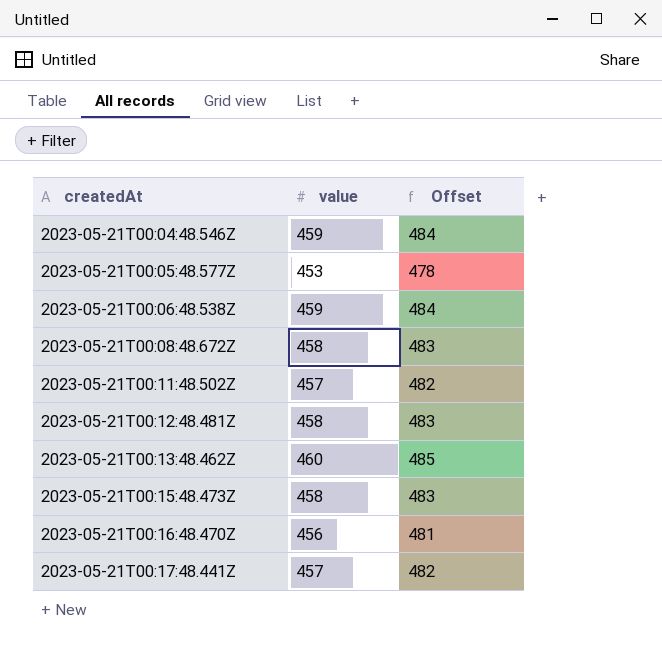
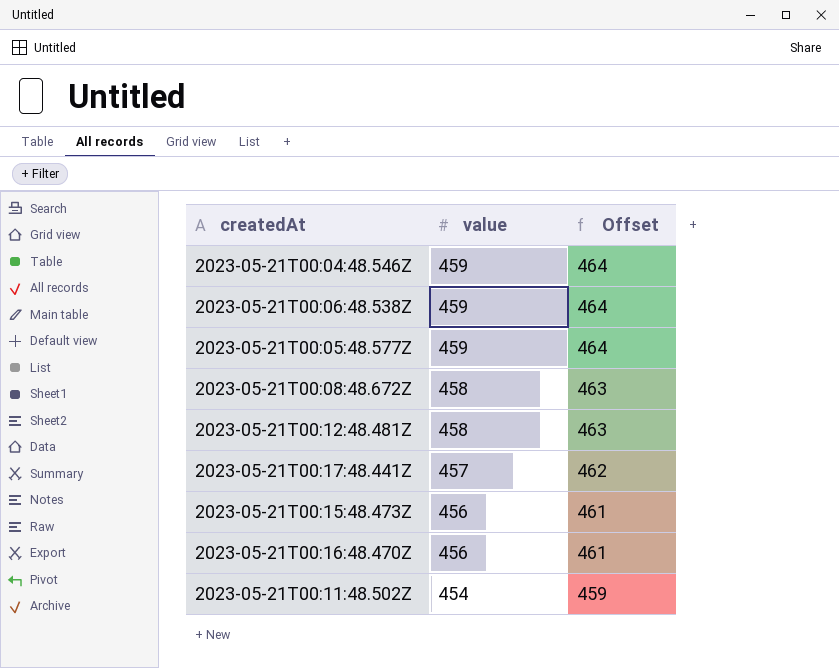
row order: createdAt ascending -> value descending
column Offset | formula: [value] + 25 -> [value] + 5
row 2023-05-21T00:13:48.462Z: 460 | 485 -> none
2023-05-21T00:05:48.577Z | value: 453 -> 459
2023-05-21T00:15:48.473Z | value: 458 -> 456
2023-05-21T00:11:48.502Z | value: 457 -> 454

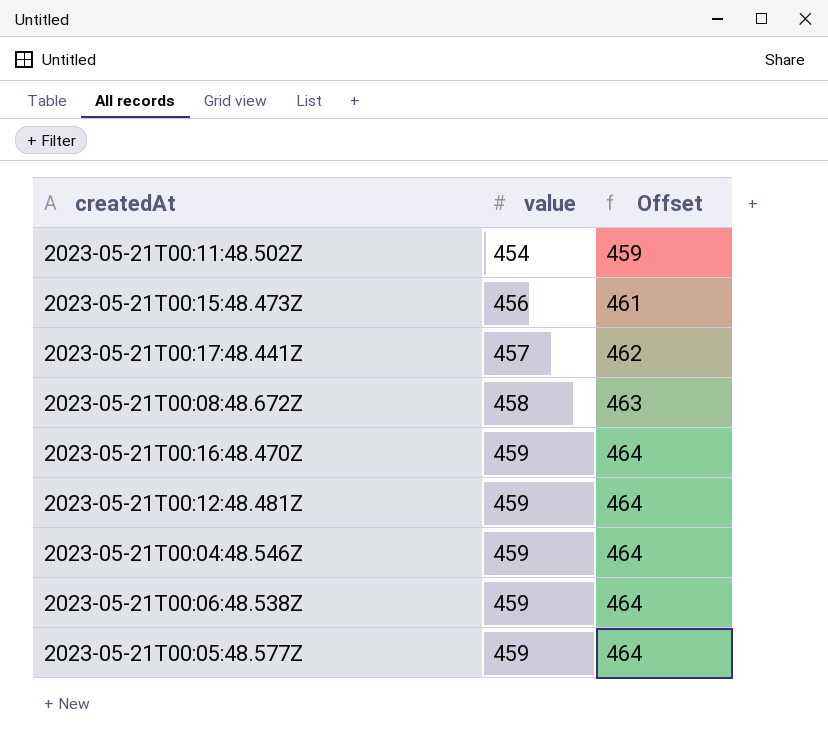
row order: value descending -> value ascending
2023-05-21T00:16:48.470Z | value: 456 -> 459
2023-05-21T00:16:48.470Z | Offset: 461 -> 464
2023-05-21T00:12:48.481Z | value: 458 -> 459
2023-05-21T00:12:48.481Z | Offset: 463 -> 464

